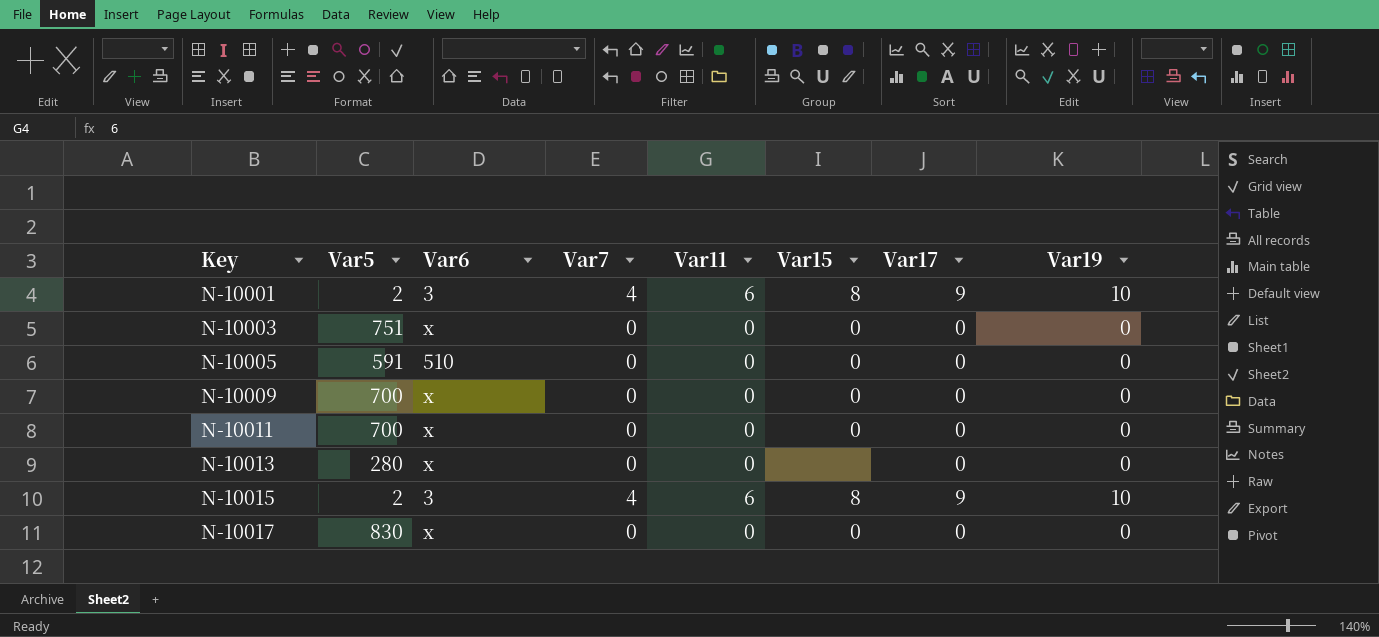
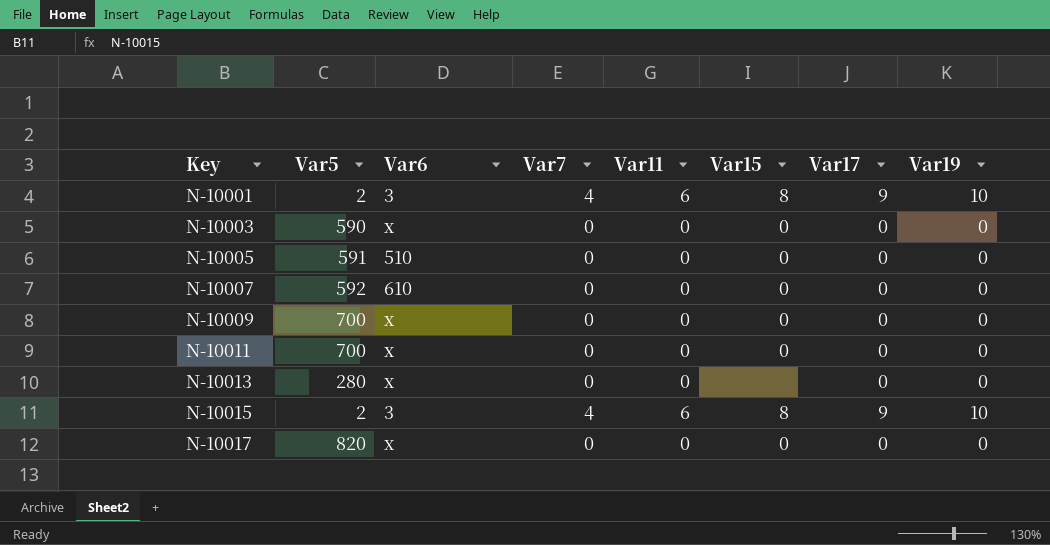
N-10003 | Var5: 751 -> 590
row N-10007: none -> 592 | 610 | 0 | 0 | 0 | 0 | 0
N-10017 | Var5: 830 -> 820

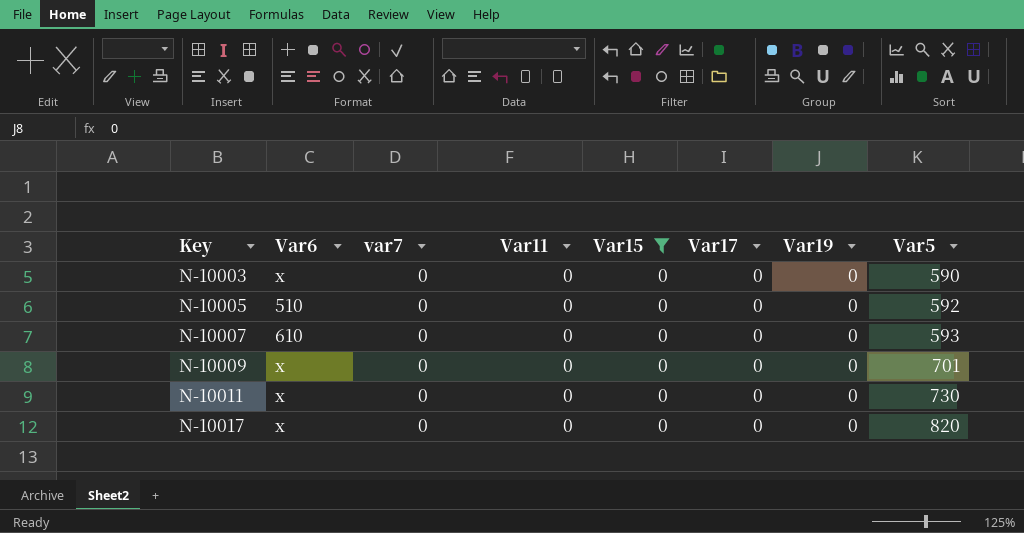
filter: none -> Var15 = 0
column name: Var7 -> var7
column Var5 | position: 2 -> 8
N-10005 | Var5: 591 -> 592
N-10007 | Var5: 592 -> 593
N-10009 | Var5: 700 -> 701
N-10011 | Var5: 700 -> 730

